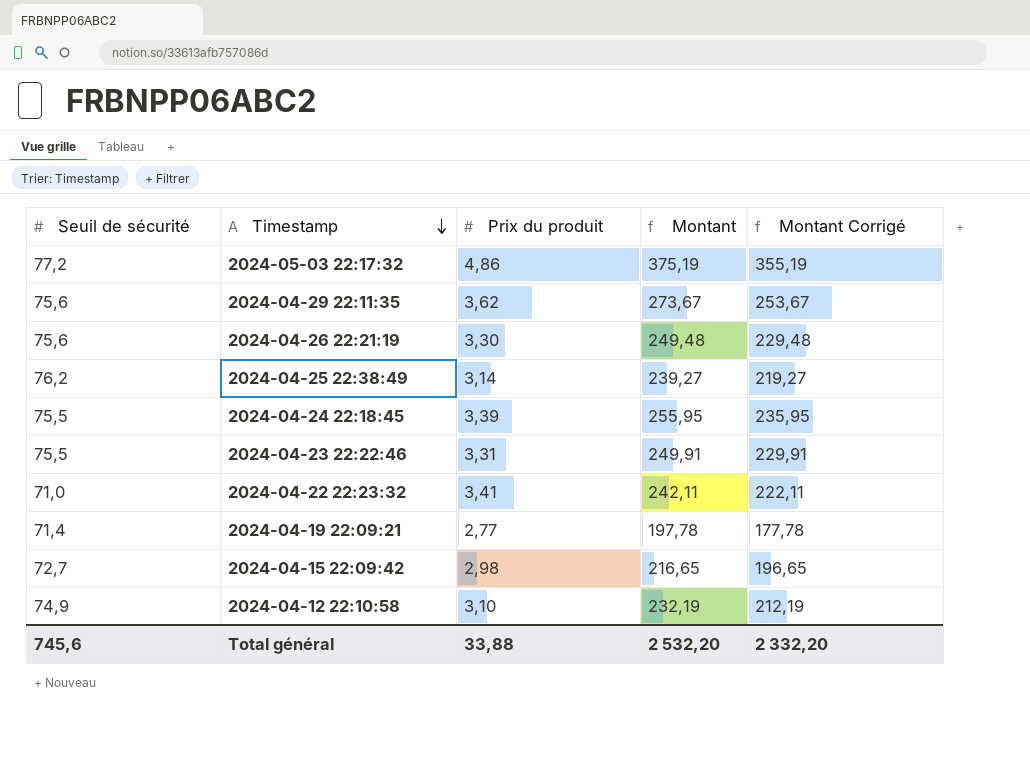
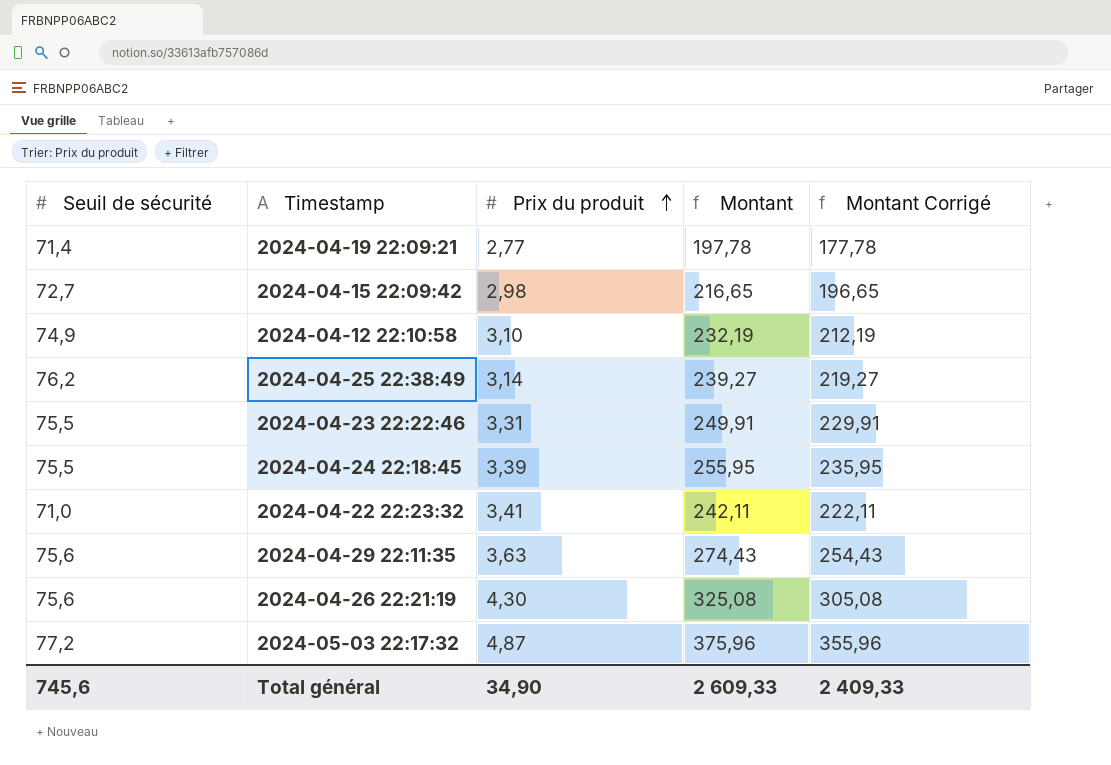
row order: Timestamp descending -> Prix du produit ascending
2024-04-29 22:11:35 | Prix du produit: 3,62 -> 3,63
2024-04-29 22:11:35 | Montant: 273,67 -> 274,43
2024-04-29 22:11:35 | Montant Corrigé: 253,67 -> 254,43
2024-04-26 22:21:19 | Prix du produit: 3,30 -> 4,30
2024-04-26 22:21:19 | Montant: 249,48 -> 325,08
2024-04-26 22:21:19 | Montant Corrigé: 229,48 -> 305,08
2024-05-03 22:17:32 | Prix du produit: 4,86 -> 4,87
2024-05-03 22:17:32 | Montant: 375,19 -> 375,96
2024-05-03 22:17:32 | Montant Corrigé: 355,19 -> 355,96
Total général | Prix du produit: 33,88 -> 34,90
Total général | Montant: 2 532,20 -> 2 609,33
Total général | Montant Corrigé: 2 332,20 -> 2 409,33

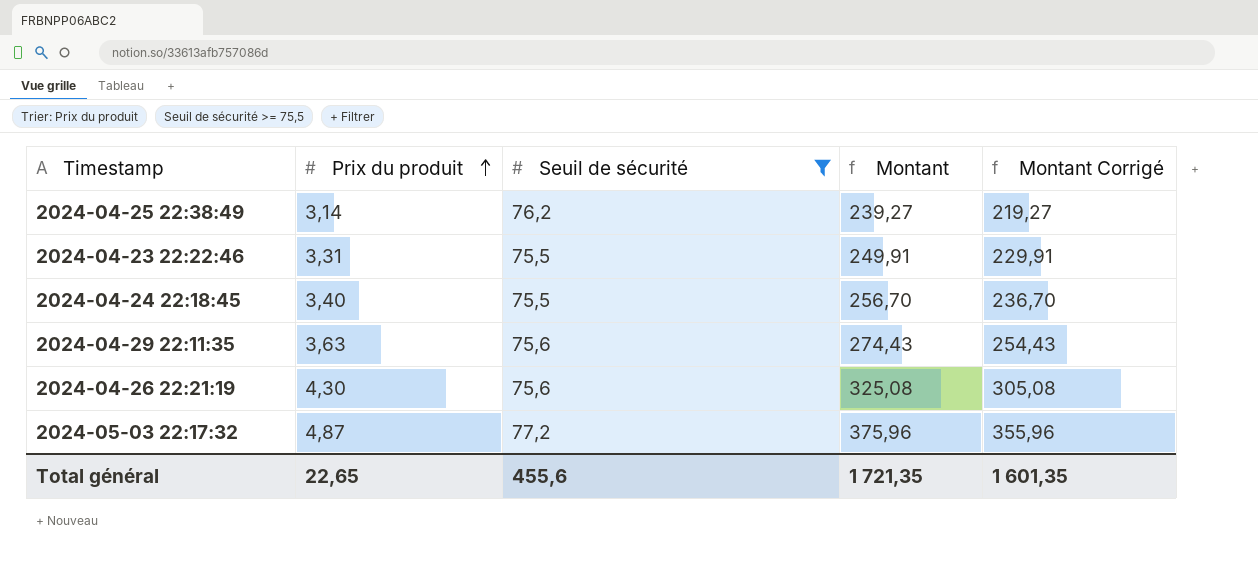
filter: none -> Seuil de sécurité >= 75,5
column Seuil de sécurité | position: 1 -> 3
2024-04-24 22:18:45 | Prix du produit: 3,39 -> 3,40
2024-04-24 22:18:45 | Montant: 255,95 -> 256,70
2024-04-24 22:18:45 | Montant Corrigé: 235,95 -> 236,70
Total général | Prix du produit: 34,90 -> 22,65
Total général | Seuil de sécurité: 745,6 -> 455,6
Total général | Montant: 2 609,33 -> 1 721,35
Total général | Montant Corrigé: 2 409,33 -> 1 601,35

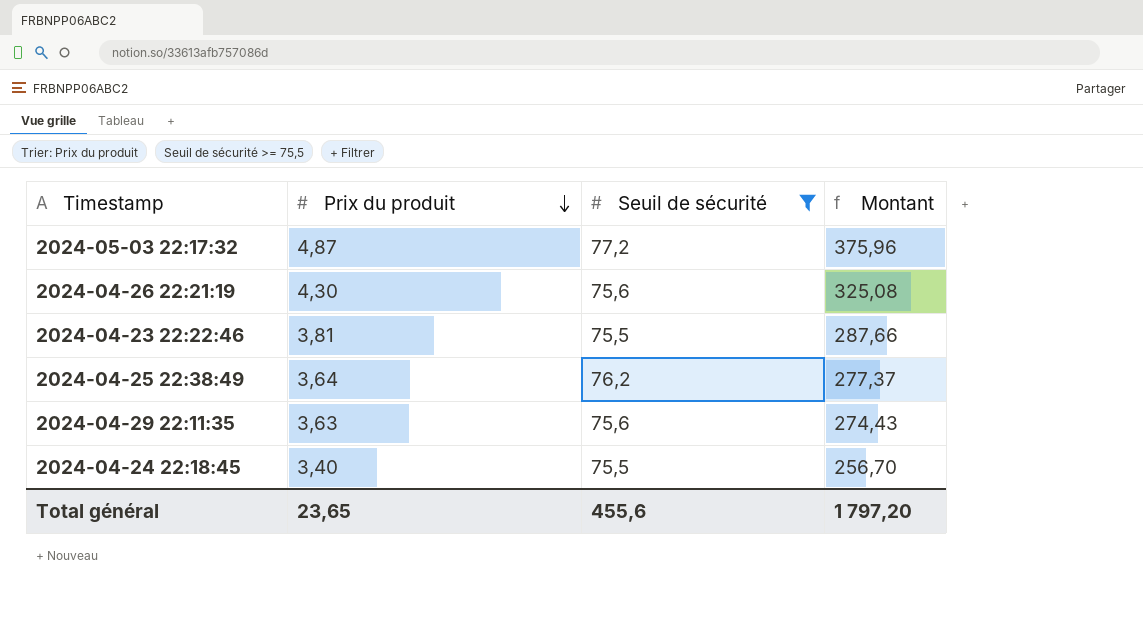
row order: Prix du produit ascending -> Prix du produit descending
column Montant Corrigé | formula: [Montant] - 20 -> none
2024-04-23 22:22:46 | Prix du produit: 3,31 -> 3,81
2024-04-23 22:22:46 | Montant: 249,91 -> 287,66
2024-04-25 22:38:49 | Prix du produit: 3,14 -> 3,64
2024-04-25 22:38:49 | Montant: 239,27 -> 277,37
Total général | Prix du produit: 22,65 -> 23,65
Total général | Montant: 1 721,35 -> 1 797,20

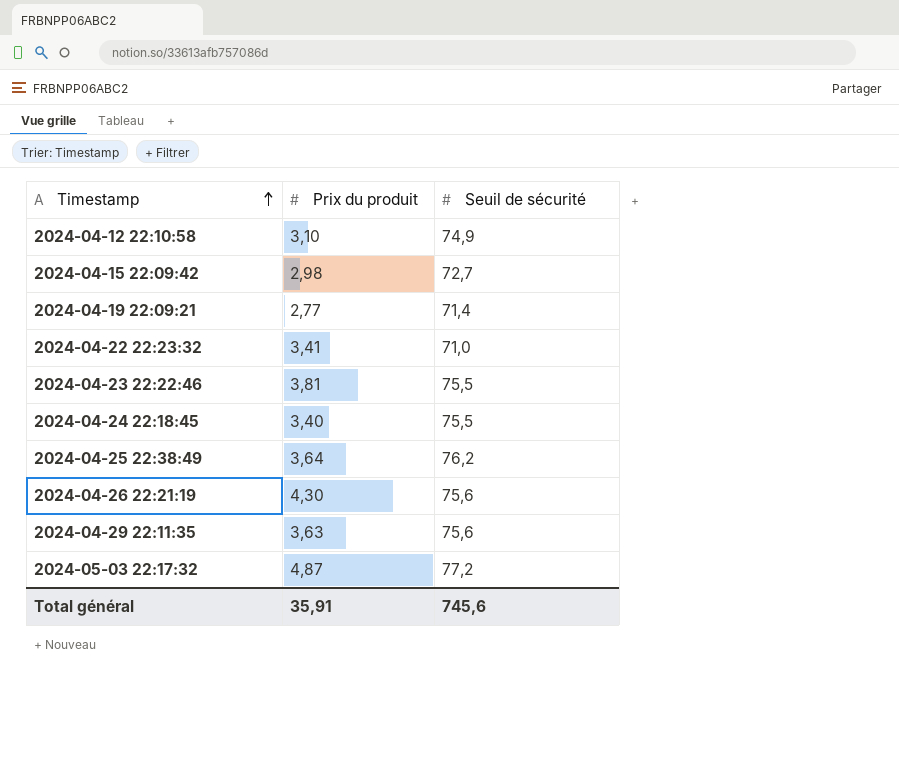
filter: Seuil de sécurité >= 75,5 -> none
row order: Prix du produit descending -> Timestamp ascending
column Montant | formula: [Prix du produit] * [Seuil de sécurité] -> none
Total général | Prix du produit: 23,65 -> 35,91
Total général | Seuil de sécurité: 455,6 -> 745,6

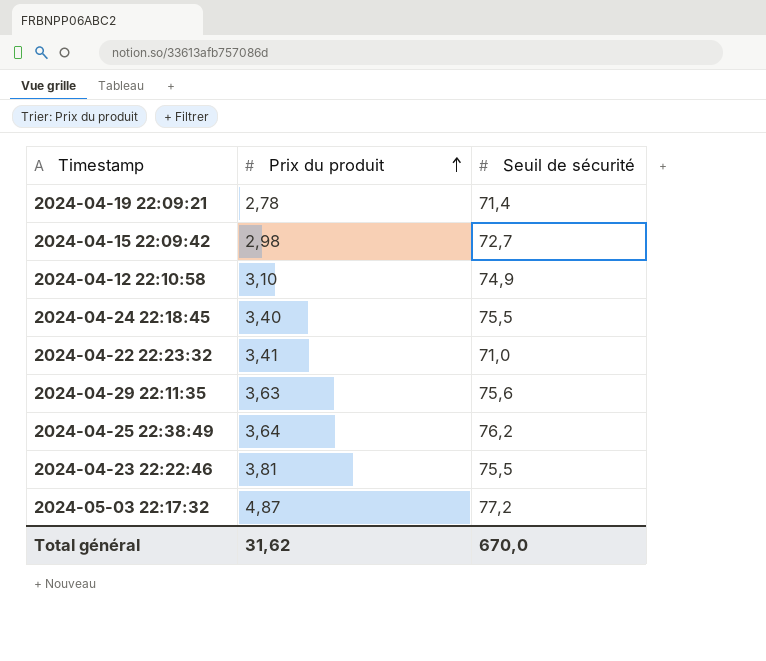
row order: Timestamp ascending -> Prix du produit ascending
row 2024-04-26 22:21:19: 4,30 | 75,6 -> none
2024-04-19 22:09:21 | Prix du produit: 2,77 -> 2,78
Total général | Prix du produit: 35,91 -> 31,62
Total général | Seuil de sécurité: 745,6 -> 670,0

